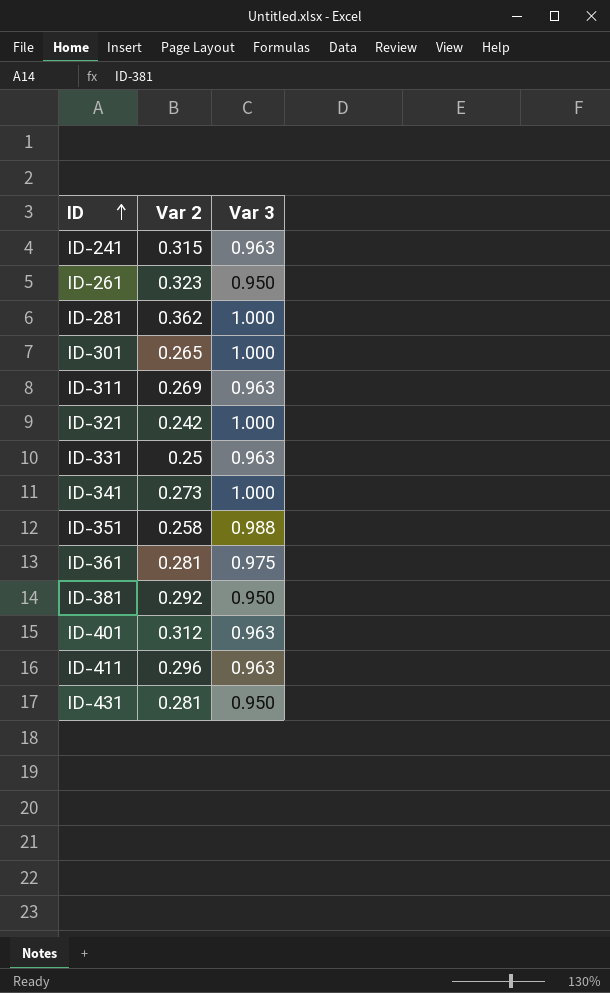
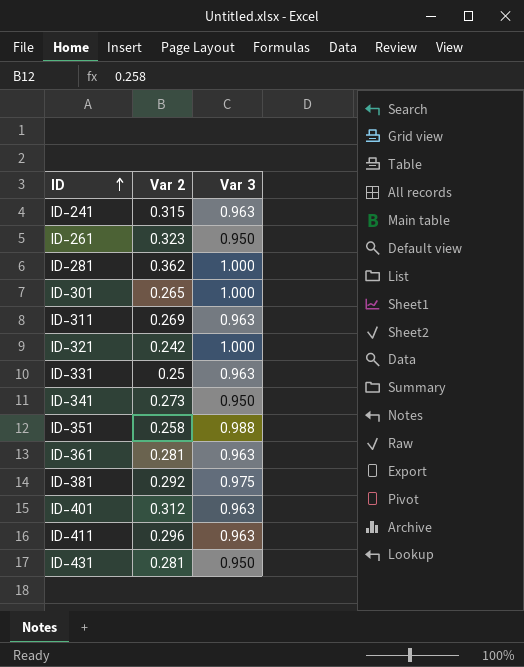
ID-341 | Var 3: 1.000 -> 0.950
ID-361 | Var 3: 0.975 -> 0.963
ID-381 | Var 3: 0.950 -> 0.975

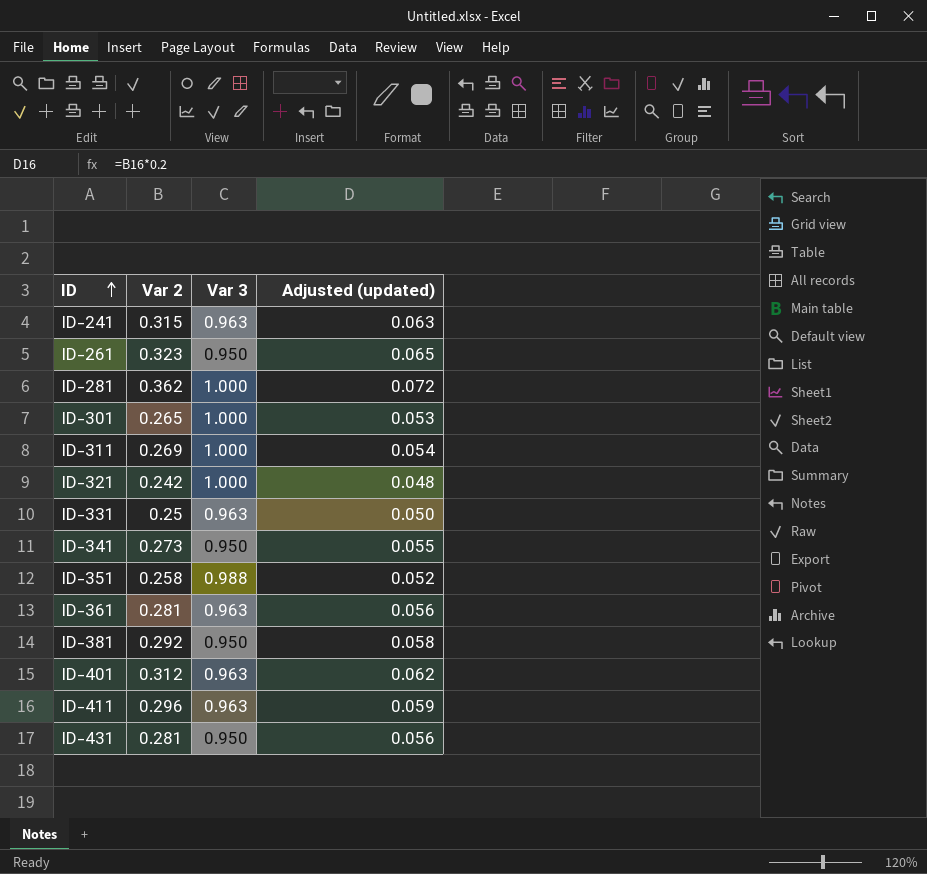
column Adjusted (updated) | formula: none -> [Var 2] * 0.2
ID-311 | Var 3: 0.963 -> 1.000
ID-381 | Var 3: 0.975 -> 0.950

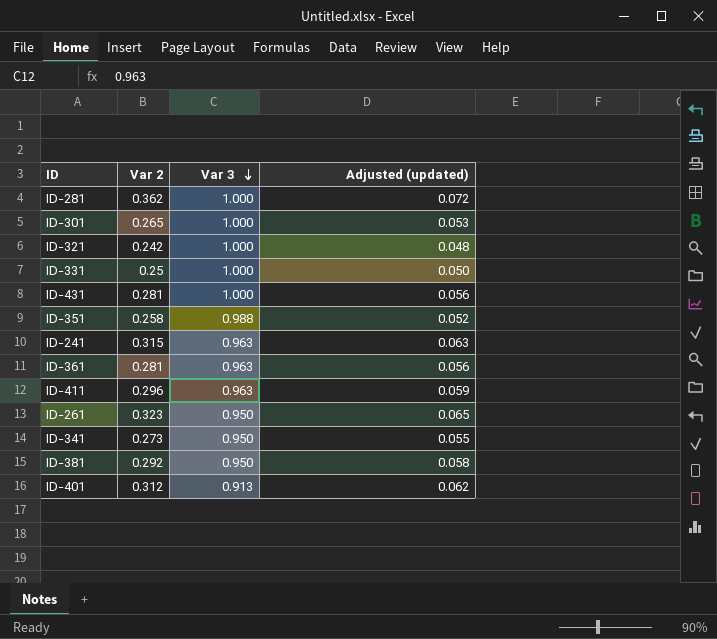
row order: ID ascending -> Var 3 descending
row ID-311: 0.269 | 1.000 | 0.054 -> none
ID-331 | Var 3: 0.963 -> 1.000
ID-431 | Var 3: 0.950 -> 1.000
ID-401 | Var 3: 0.963 -> 0.913

